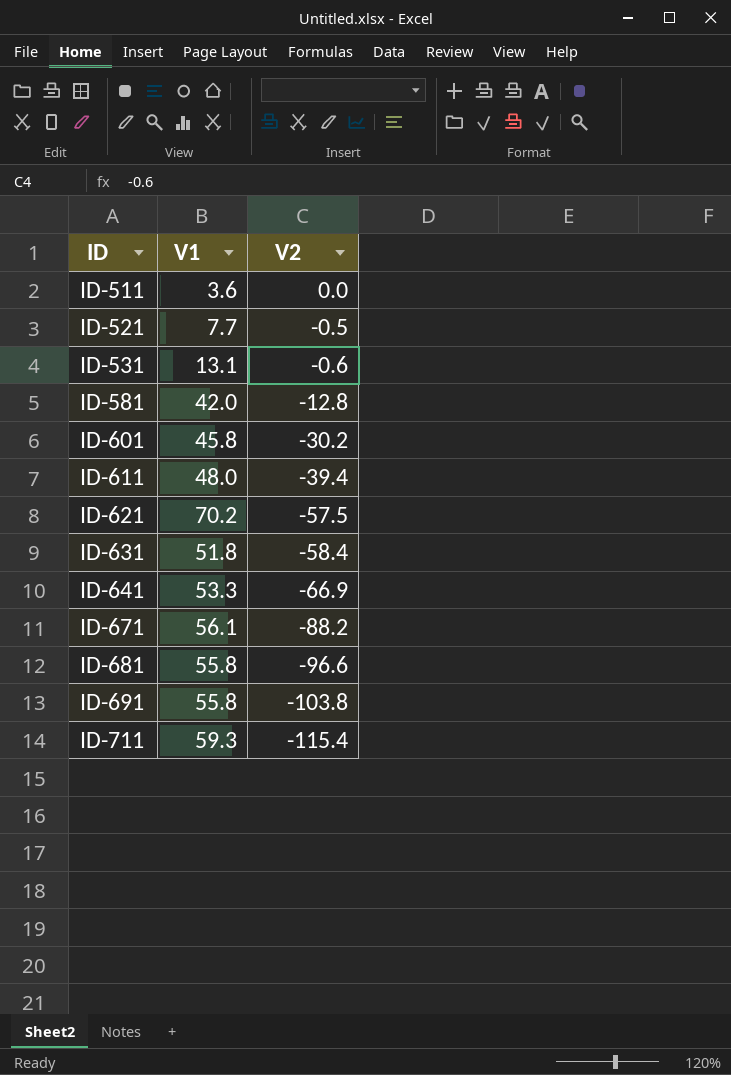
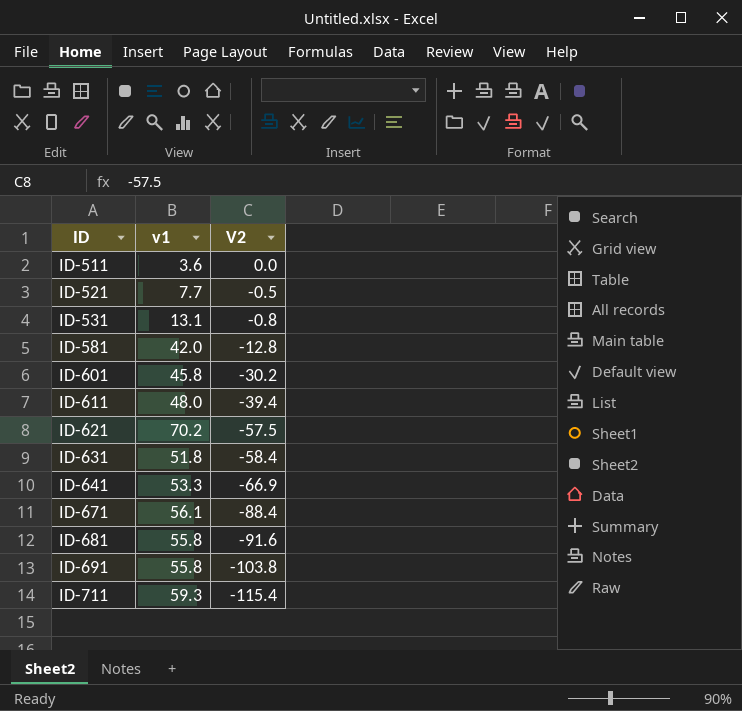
column name: V1 -> v1
ID-531 | V2: -0.6 -> -0.8
ID-671 | V2: -88.2 -> -88.4
ID-681 | V2: -96.6 -> -91.6

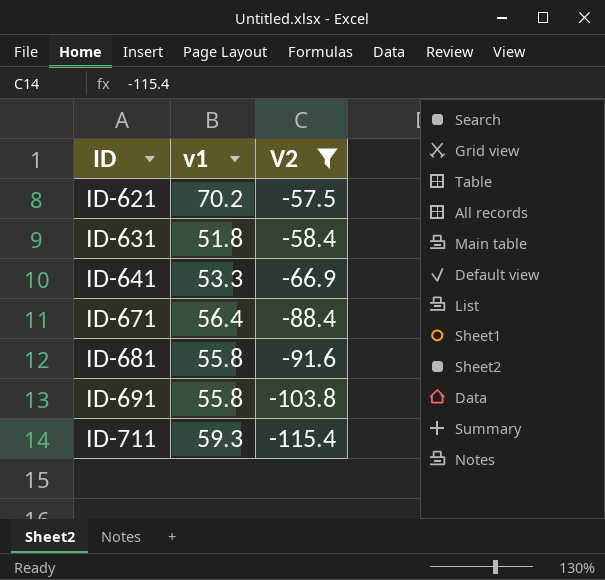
filter: none -> V2 <= -57.5
ID-671 | v1: 56.1 -> 56.4

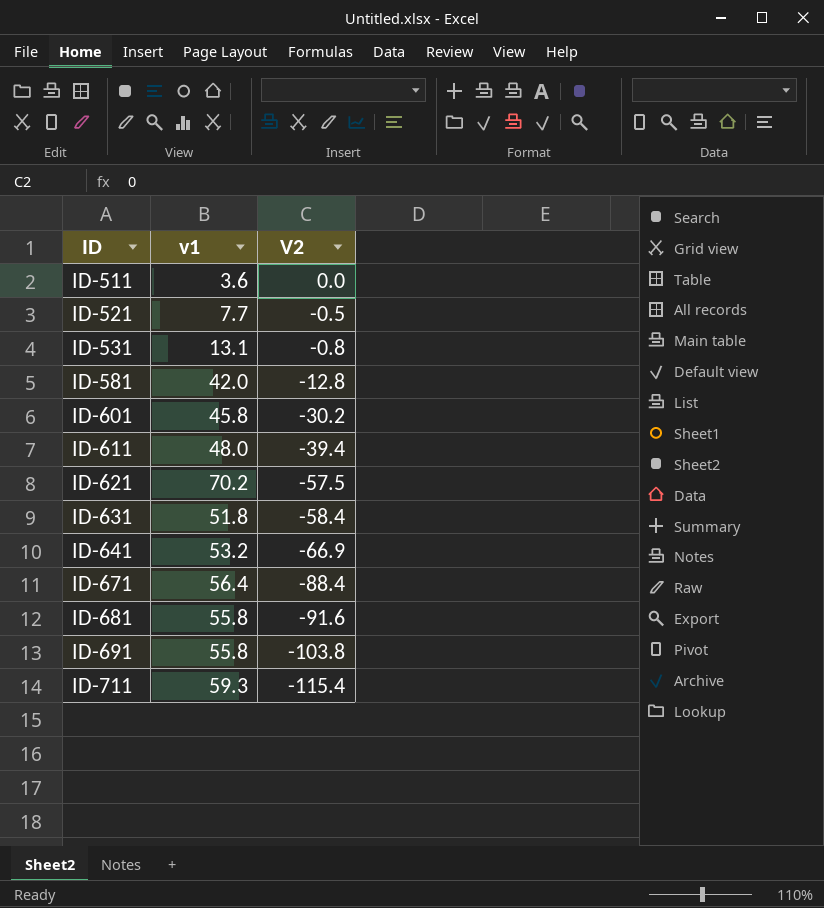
filter: V2 <= -57.5 -> none
ID-641 | v1: 53.3 -> 53.2

